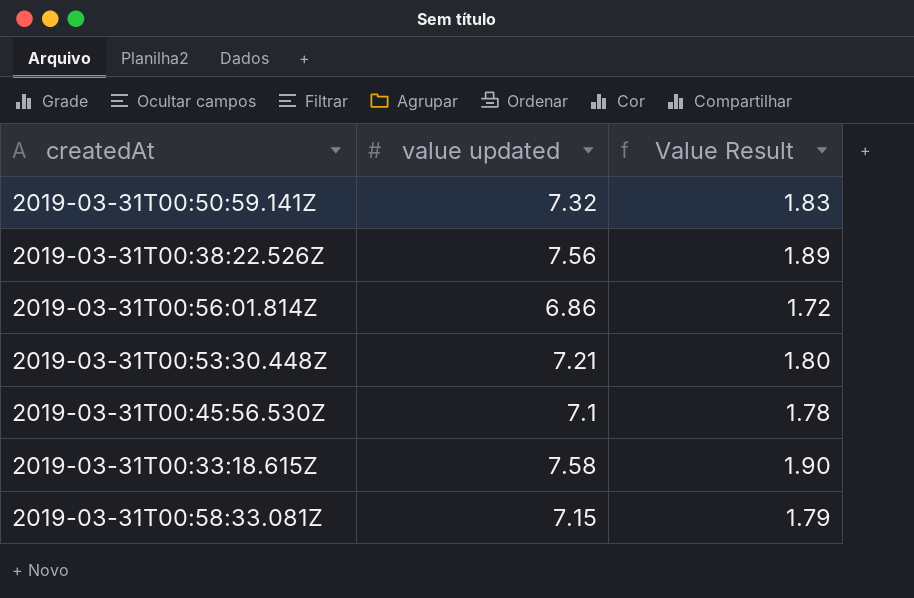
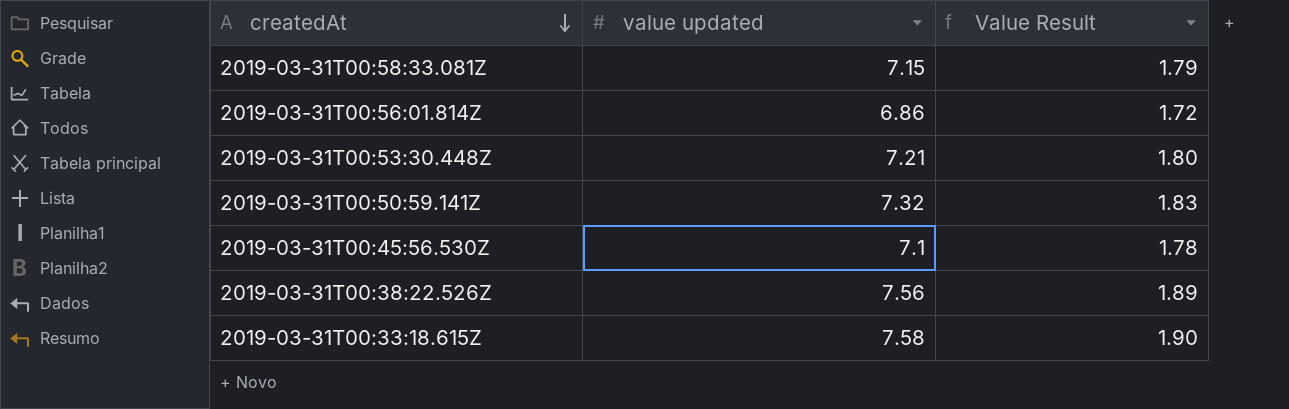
row order: none -> createdAt descending

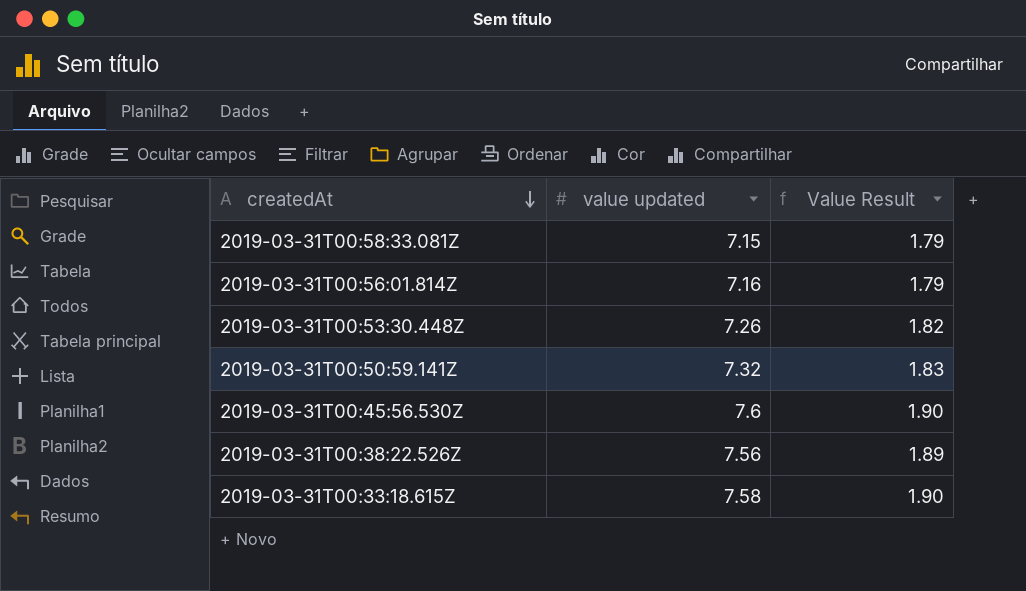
2019-03-31T00:56:01.814Z | value updated: 6.86 -> 7.16
2019-03-31T00:56:01.814Z | Value Result: 1.72 -> 1.79
2019-03-31T00:53:30.448Z | value updated: 7.21 -> 7.26
2019-03-31T00:53:30.448Z | Value Result: 1.80 -> 1.82
2019-03-31T00:45:56.530Z | value updated: 7.1 -> 7.6
2019-03-31T00:45:56.530Z | Value Result: 1.78 -> 1.90

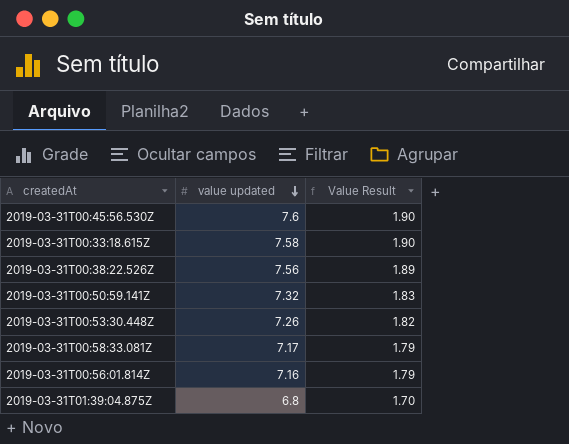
row order: createdAt descending -> value updated descending
2019-03-31T00:58:33.081Z | value updated: 7.15 -> 7.17
row 2019-03-31T01:39:04.875Z: none -> 6.8 | 1.70

